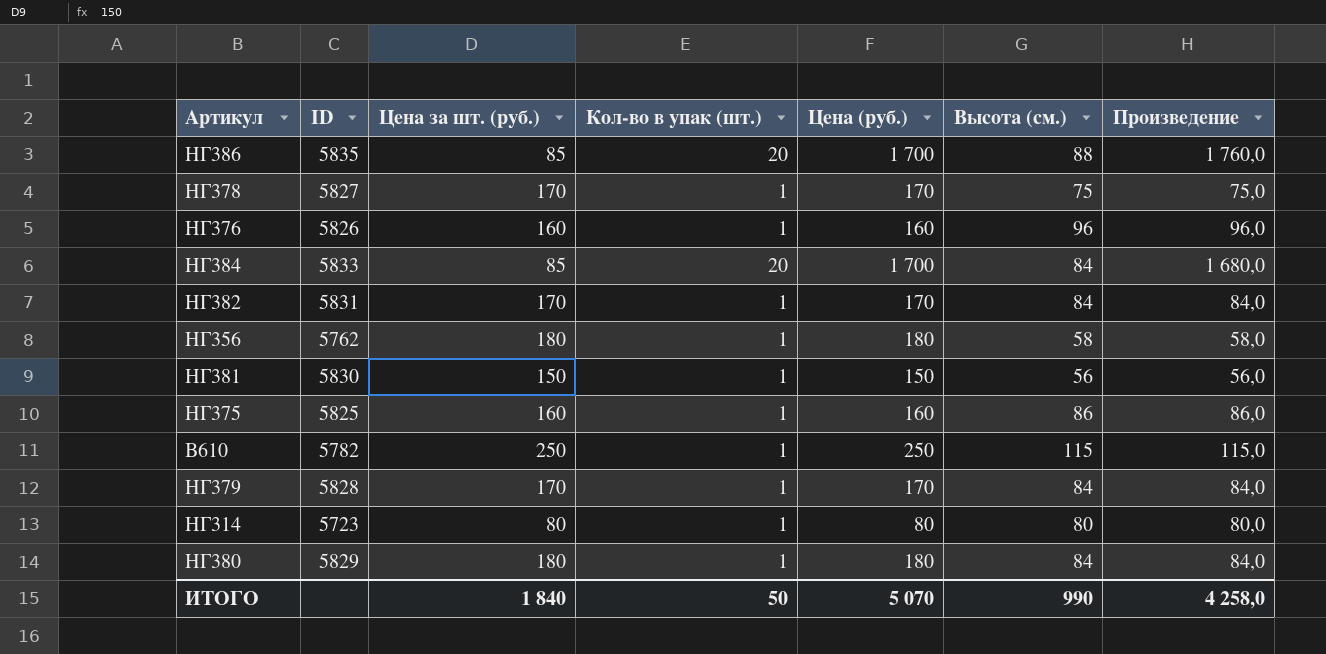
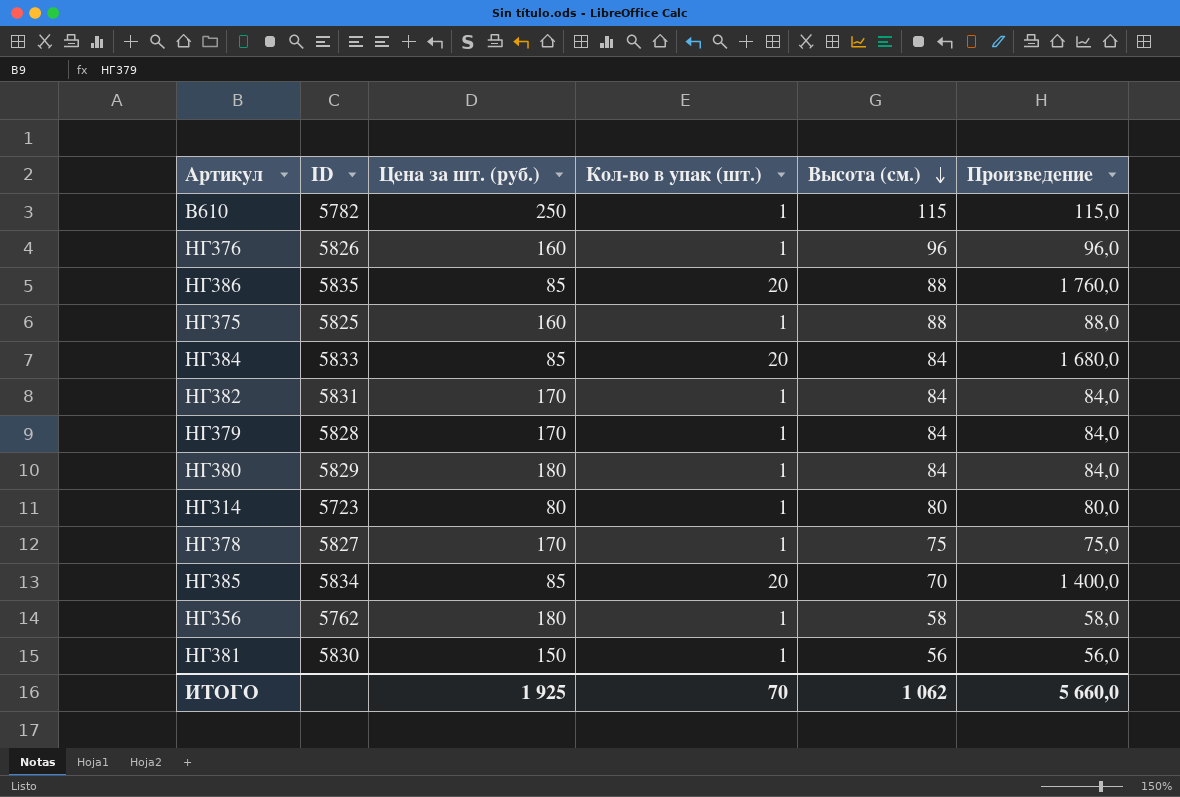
row order: none -> Высота (см.) descending
column Цена (руб.) | formula: [Цена за шт. (руб.)] * [Кол-во в упак (шт.)] -> none
НГ375 | Высота (см.): 86 -> 88
НГ375 | Произведение: 86,0 -> 88,0
row НГ385: none -> 5834 | 85 | 20 | 70 | 1 400,0
ИТОГО | Цена за шт. (руб.): 1 840 -> 1 925
ИТОГО | Кол-во в упак (шт.): 50 -> 70
ИТОГО | Высота (см.): 990 -> 1 062
ИТОГО | Произведение: 4 258,0 -> 5 660,0

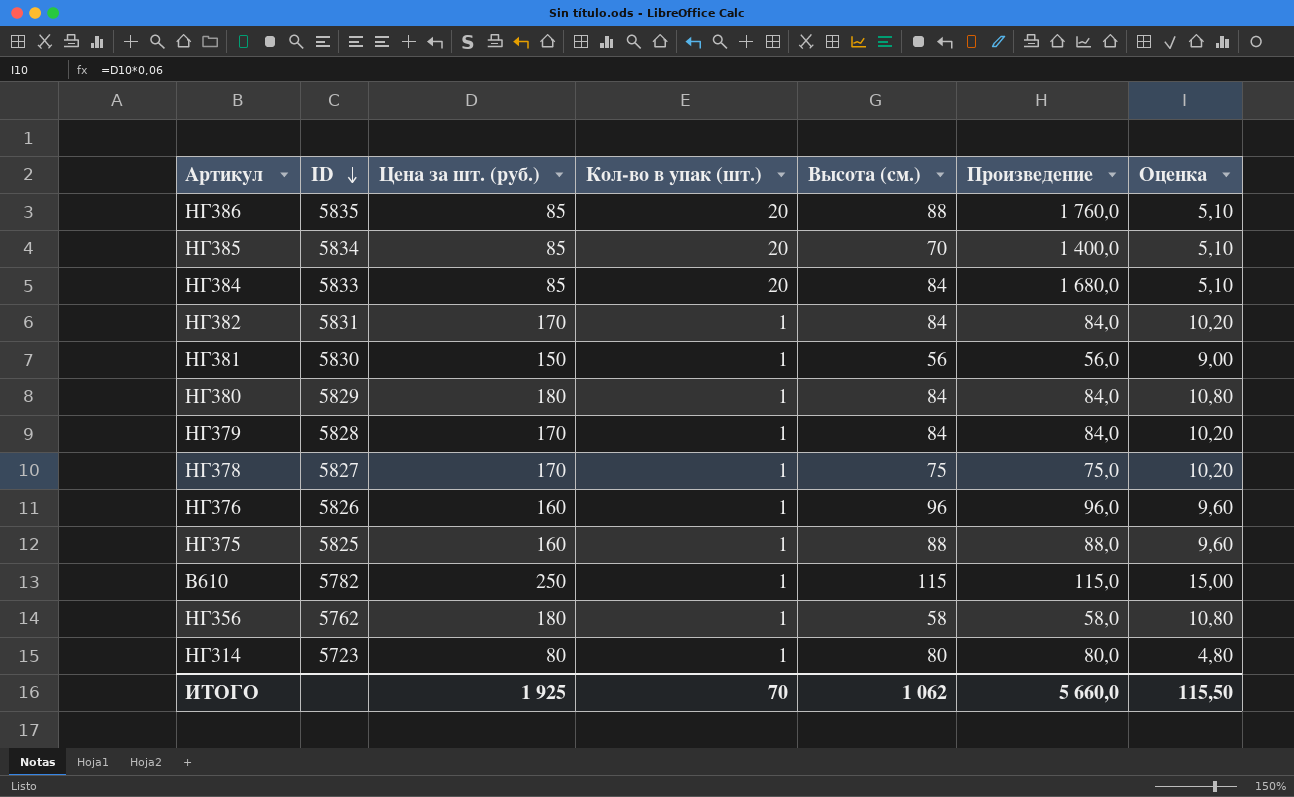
row order: Высота (см.) descending -> ID descending
column Оценка | formula: none -> [Цена за шт. (руб.)] * 0,06

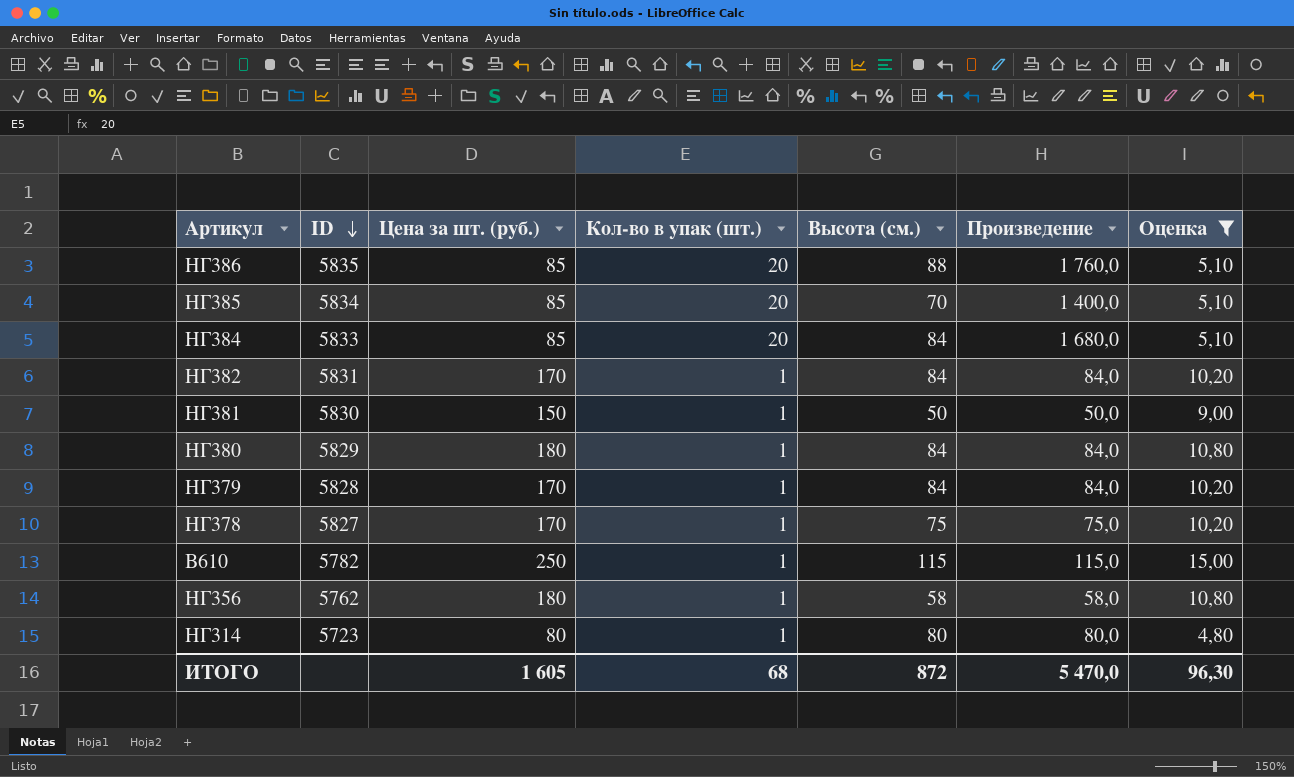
filter: none -> Оценка != 9,60
НГ381 | Высота (см.): 56 -> 50
НГ381 | Произведение: 56,0 -> 50,0
ИТОГО | Цена за шт. (руб.): 1 925 -> 1 605
ИТОГО | Кол-во в упак (шт.): 70 -> 68
ИТОГО | Высота (см.): 1 062 -> 872
ИТОГО | Произведение: 5 660,0 -> 5 470,0
ИТОГО | Оценка: 115,50 -> 96,30

